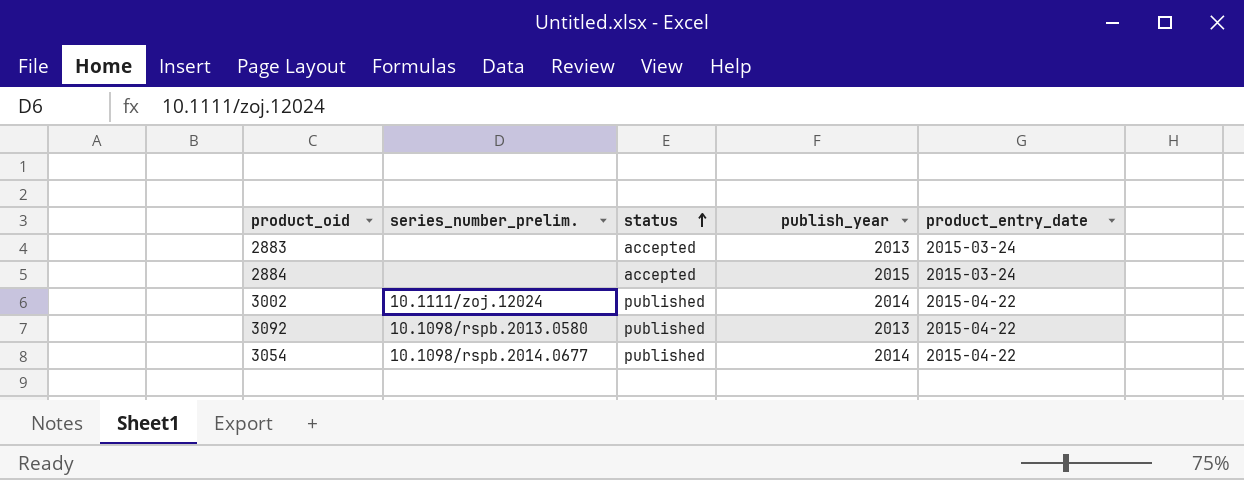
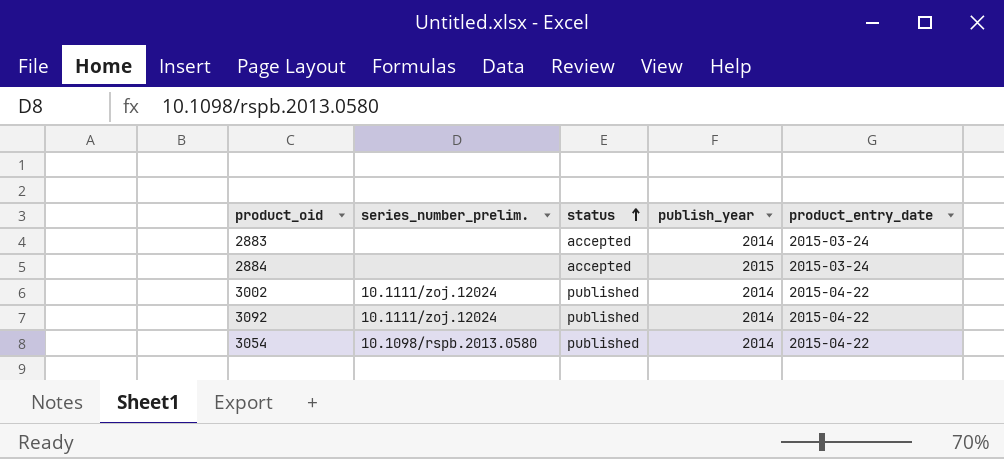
2883 | publish_year: 2013 -> 2014
3092 | series_number_prelim.: 10.1098/rspb.2013.0580 -> 10.1111/zoj.12024
3092 | publish_year: 2013 -> 2014
3054 | series_number_prelim.: 10.1098/rspb.2014.0677 -> 10.1098/rspb.2013.0580

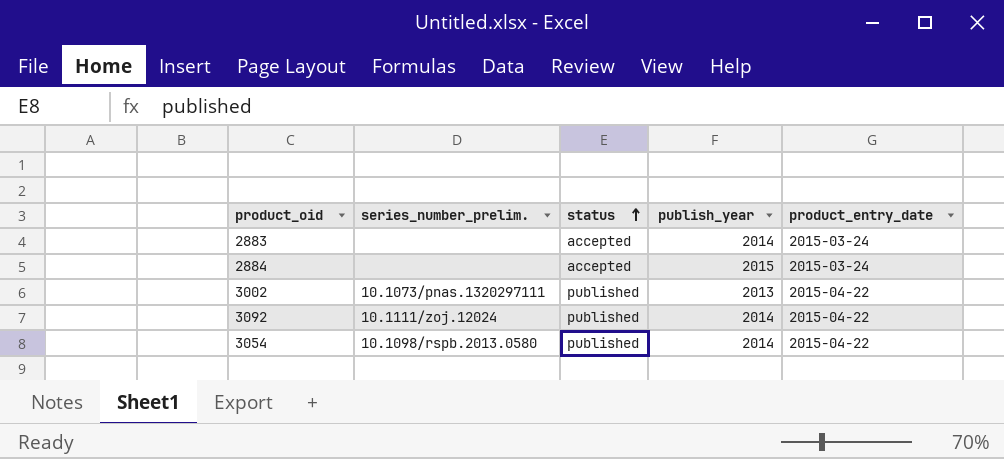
3002 | series_number_prelim.: 10.1111/zoj.12024 -> 10.1073/pnas.1320297111
3002 | publish_year: 2014 -> 2013

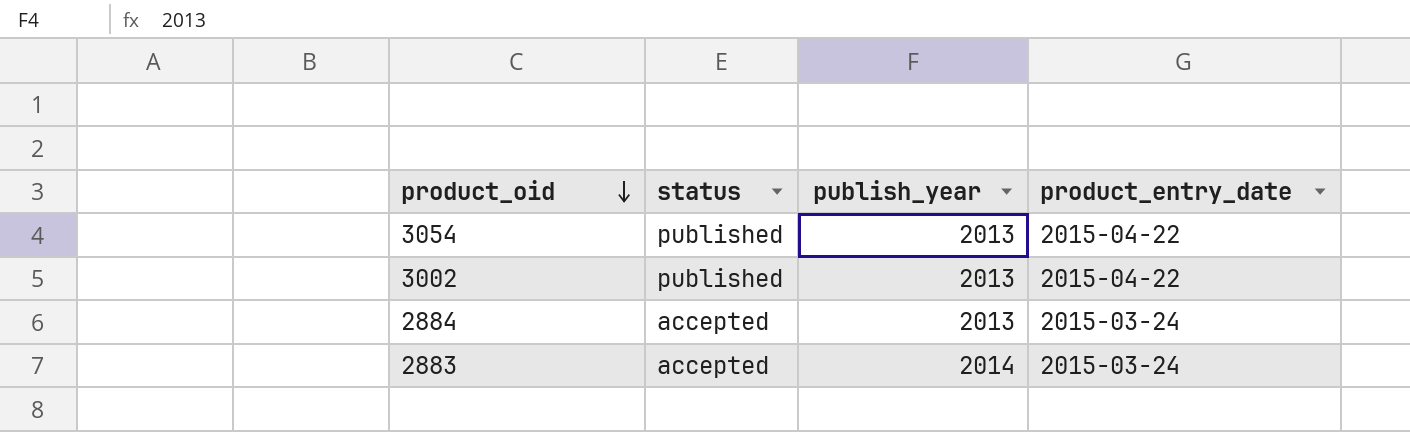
row order: status ascending -> product_oid descending
column series_number_prelim. | position: 2 -> none
row 3092: 10.1111/zoj.12024 | published | 2014 | 2015-04-22 -> none
3054 | publish_year: 2014 -> 2013
2884 | publish_year: 2015 -> 2013

